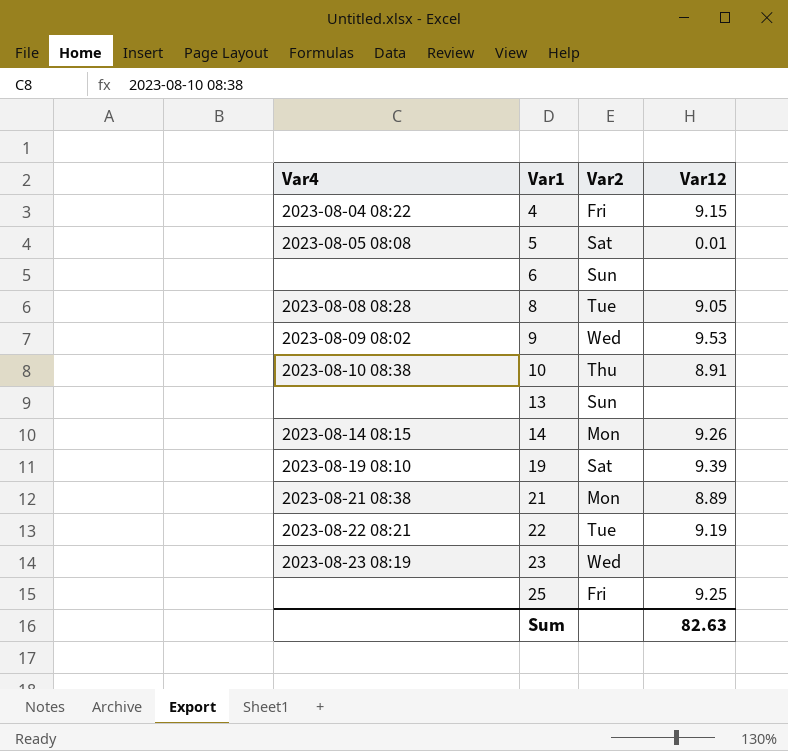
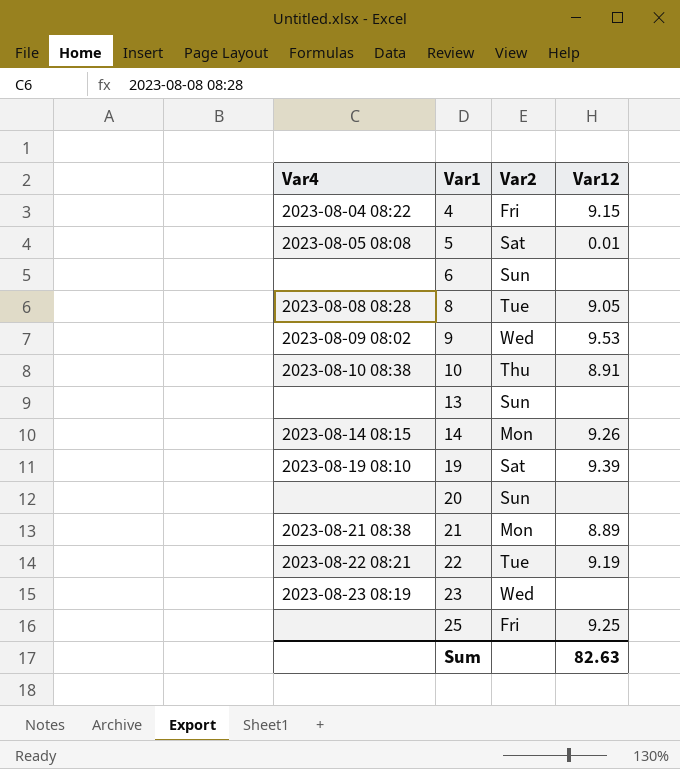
row 20: none -> none | Sun | none

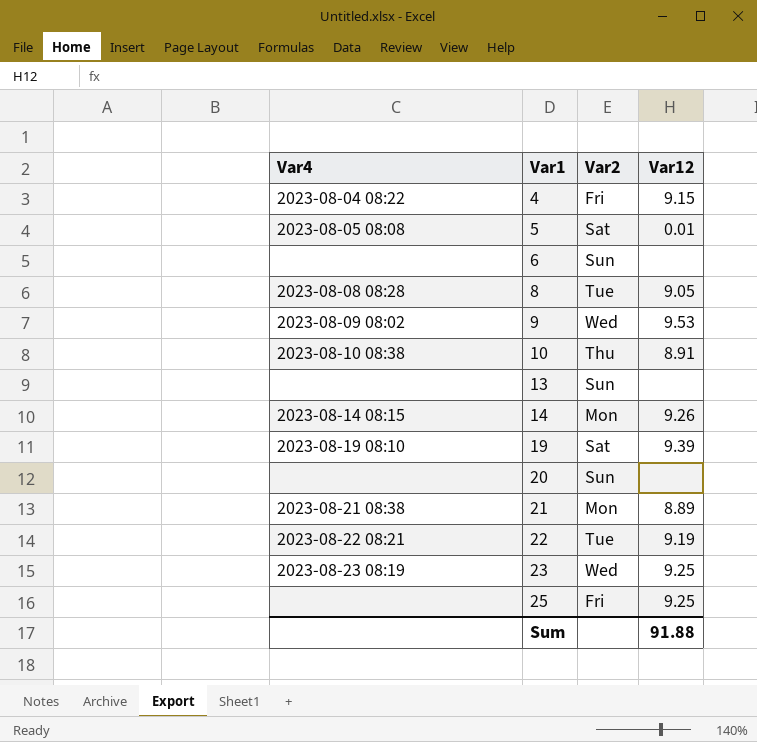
23 | Var12: none -> 9.25
Sum | Var12: 82.63 -> 91.88

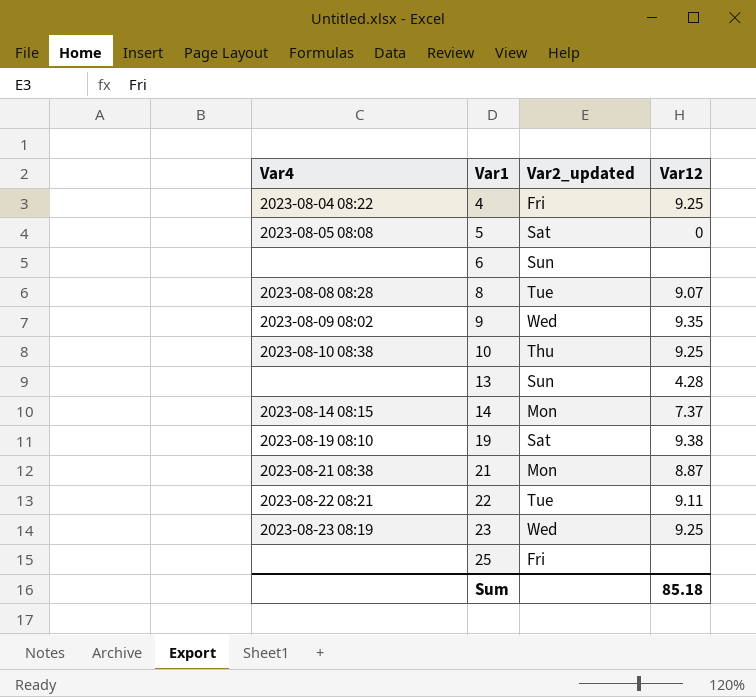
column name: Var2 -> Var2_updated
row 20: none | Sun | none -> none
4 | Var12: 9.15 -> 9.25
5 | Var12: 0.01 -> 0
8 | Var12: 9.05 -> 9.07
9 | Var12: 9.53 -> 9.35
10 | Var12: 8.91 -> 9.25
13 | Var12: none -> 4.28
14 | Var12: 9.26 -> 7.37
19 | Var12: 9.39 -> 9.38
21 | Var12: 8.89 -> 8.87
22 | Var12: 9.19 -> 9.11
25 | Var12: 9.25 -> none
Sum | Var12: 91.88 -> 85.18

